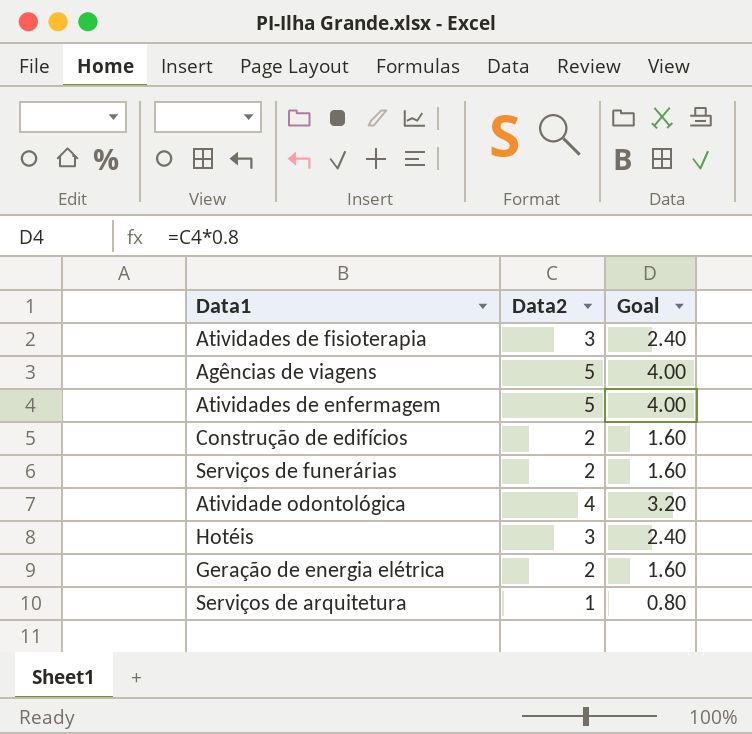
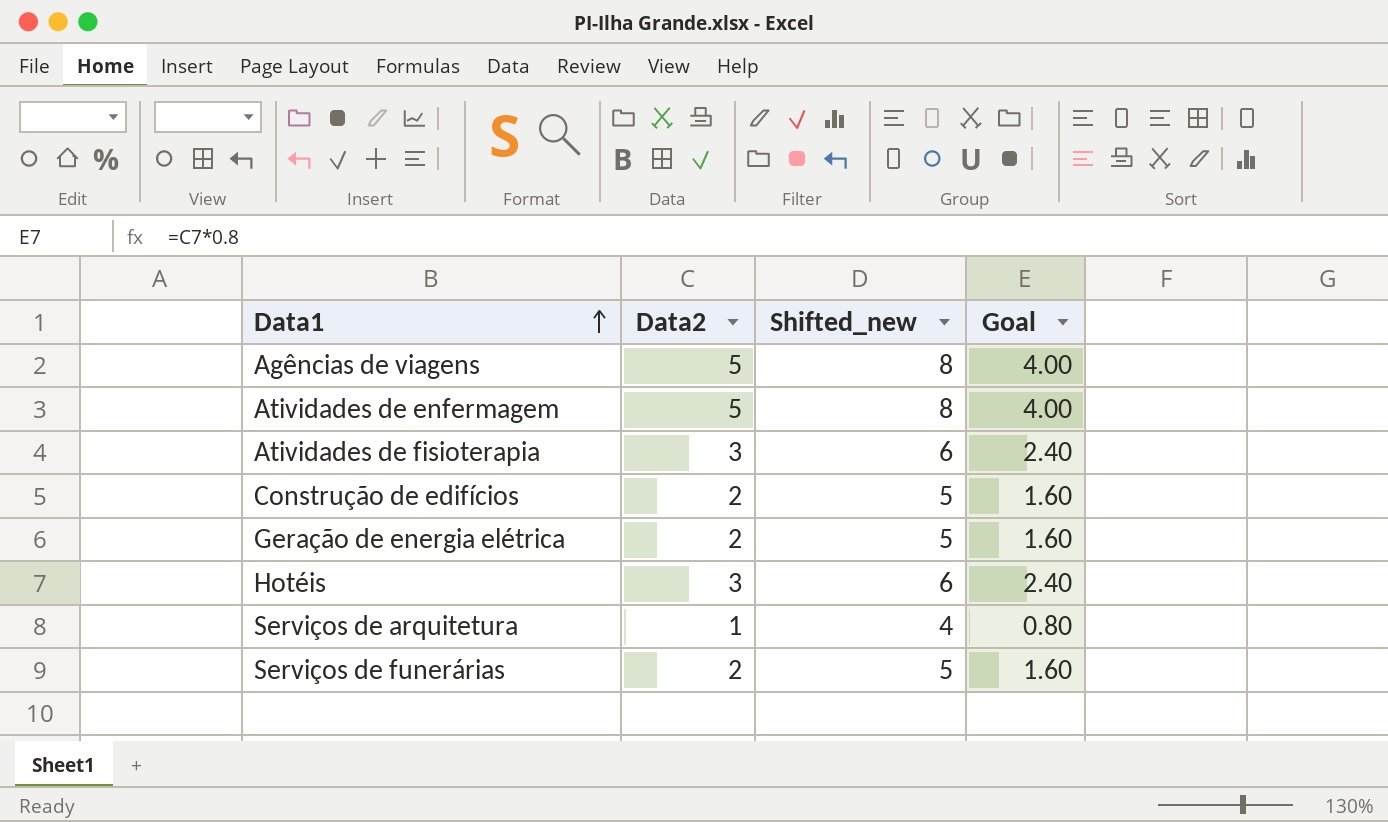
row order: none -> Data1 ascending
column Shifted_new | formula: none -> [Data2] + 3
row Atividade odontológica: 4 | 3.20 -> none

